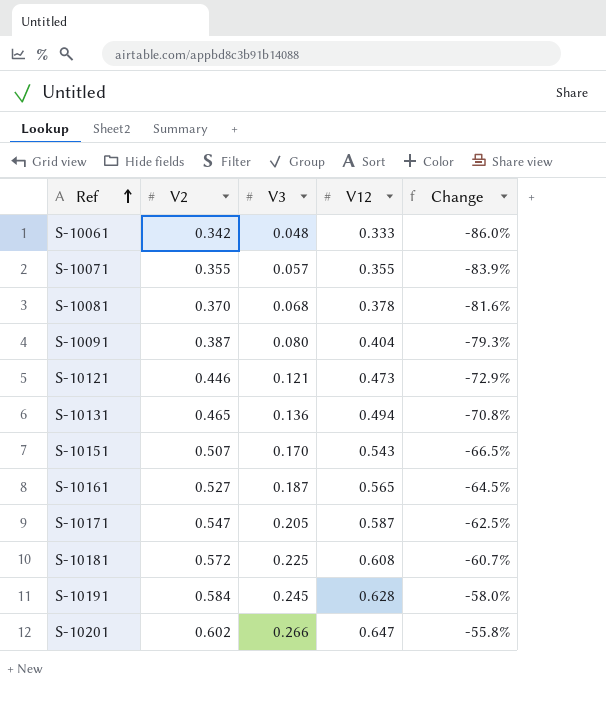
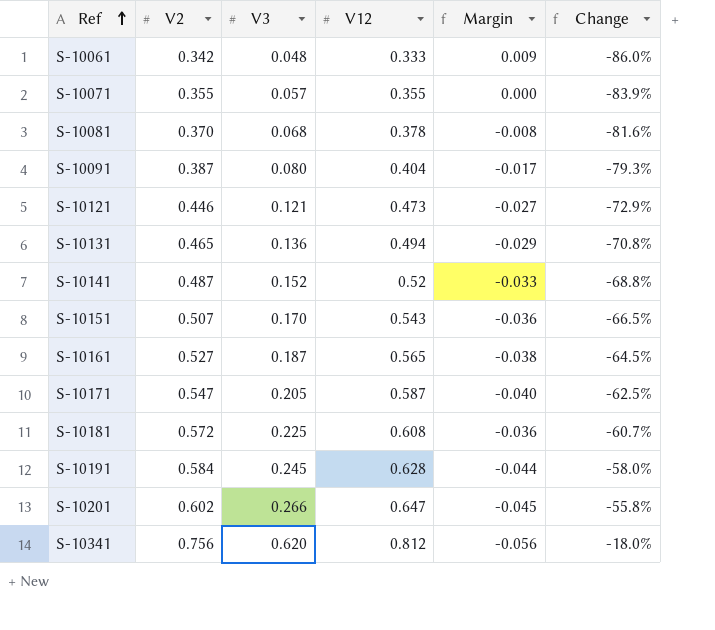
column Margin | formula: none -> [V2] - [V12]
row S-10141: none -> 0.487 | 0.152 | 0.52 | -0.033 | -68.8%
row S-10341: none -> 0.756 | 0.620 | 0.812 | -0.056 | -18.0%

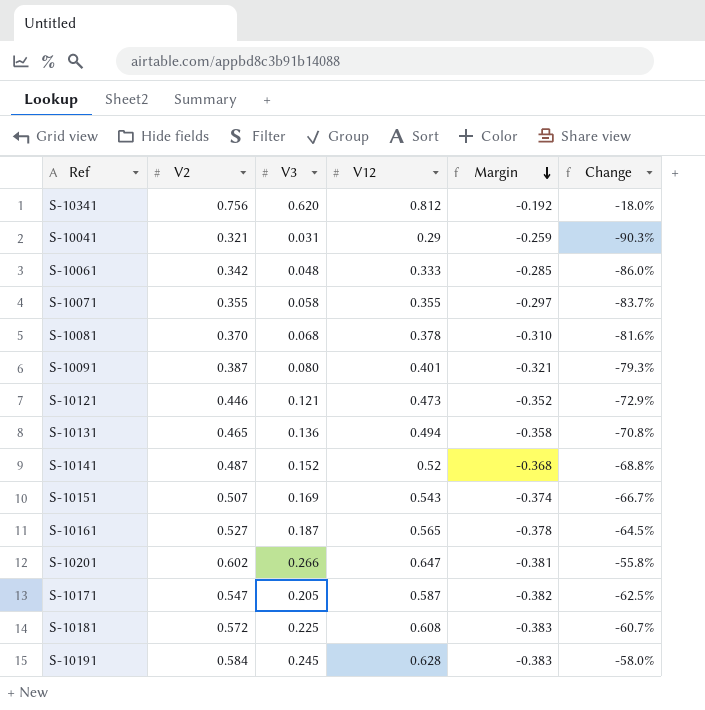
row order: Ref ascending -> Margin descending
column Margin | formula: [V2] - [V12] -> [V3] - [V12]
row S-10041: none -> 0.321 | 0.031 | 0.29 | -0.259 | -90.3%
S-10071 | V3: 0.057 -> 0.058
S-10071 | Change: -83.9% -> -83.7%
S-10091 | V12: 0.404 -> 0.401
S-10151 | V3: 0.170 -> 0.169
S-10151 | Change: -66.5% -> -66.7%

